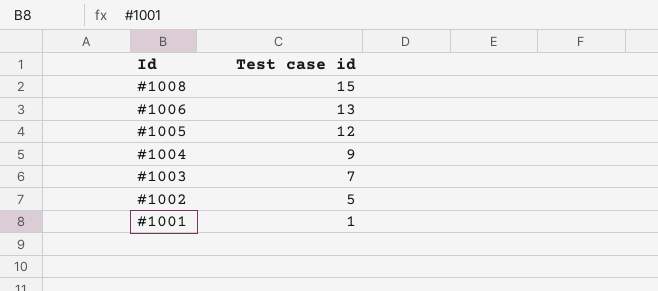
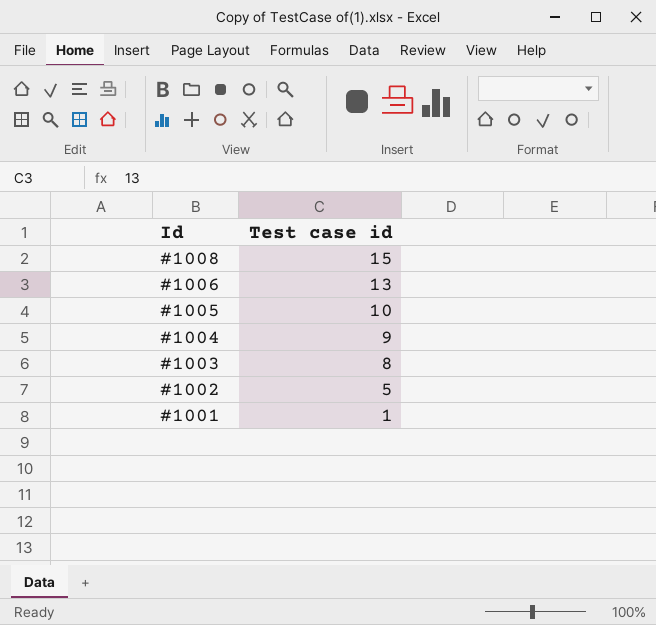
#1005 | Test case id: 12 -> 10
#1003 | Test case id: 7 -> 8

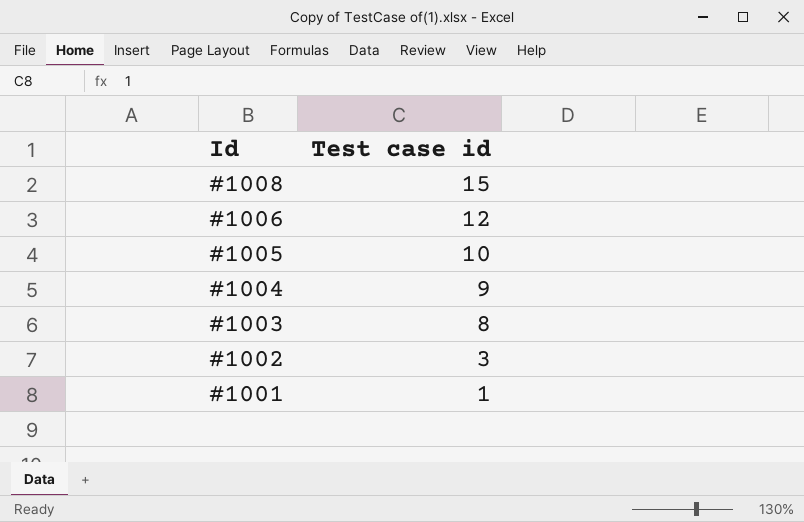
#1006 | Test case id: 13 -> 12
#1002 | Test case id: 5 -> 3

